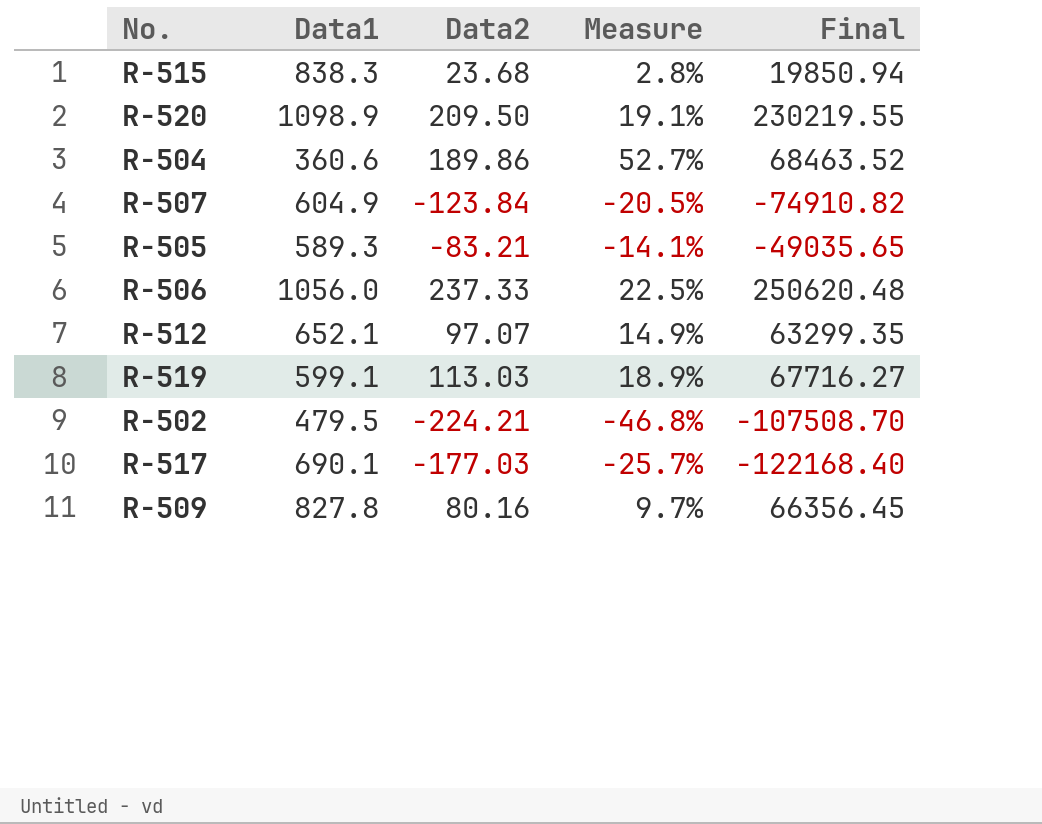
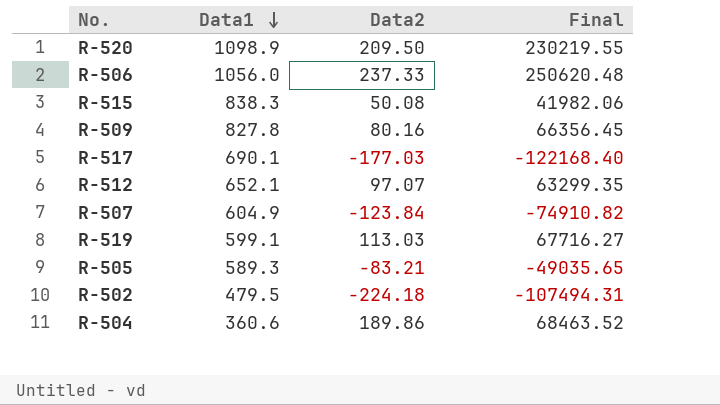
row order: none -> Data1 descending
column Measure | formula: [Data2] / [Data1] -> none
R-515 | Data2: 23.68 -> 50.08
R-515 | Final: 19850.94 -> 41982.06
R-502 | Data2: -224.21 -> -224.18
R-502 | Final: -107508.70 -> -107494.31

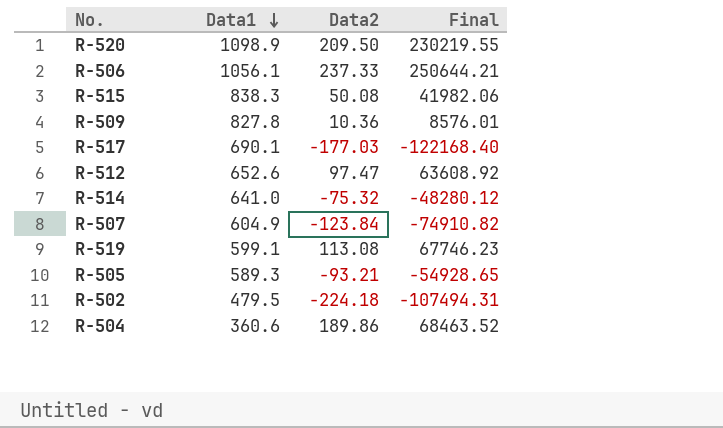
R-506 | Data1: 1056.0 -> 1056.1
R-506 | Final: 250620.48 -> 250644.21
R-509 | Data2: 80.16 -> 10.36
R-509 | Final: 66356.45 -> 8576.01
R-512 | Data1: 652.1 -> 652.6
R-512 | Data2: 97.07 -> 97.47
R-512 | Final: 63299.35 -> 63608.92
row R-514: none -> 641.0 | -75.32 | -48280.12
R-519 | Data2: 113.03 -> 113.08
R-519 | Final: 67716.27 -> 67746.23
R-505 | Data2: -83.21 -> -93.21
R-505 | Final: -49035.65 -> -54928.65

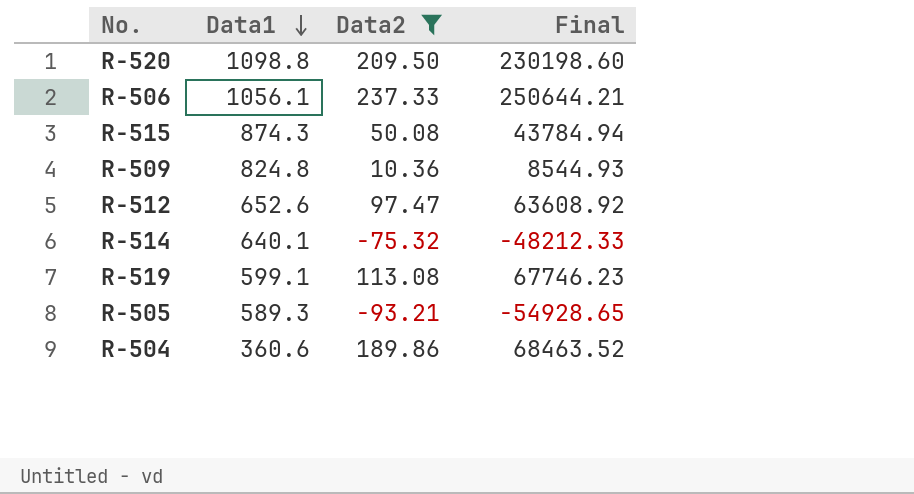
filter: none -> Data2 >= -93.21
R-520 | Data1: 1098.9 -> 1098.8
R-520 | Final: 230219.55 -> 230198.60
R-515 | Data1: 838.3 -> 874.3
R-515 | Final: 41982.06 -> 43784.94
R-509 | Data1: 827.8 -> 824.8
R-509 | Final: 8576.01 -> 8544.93
R-514 | Data1: 641.0 -> 640.1
R-514 | Final: -48280.12 -> -48212.33

